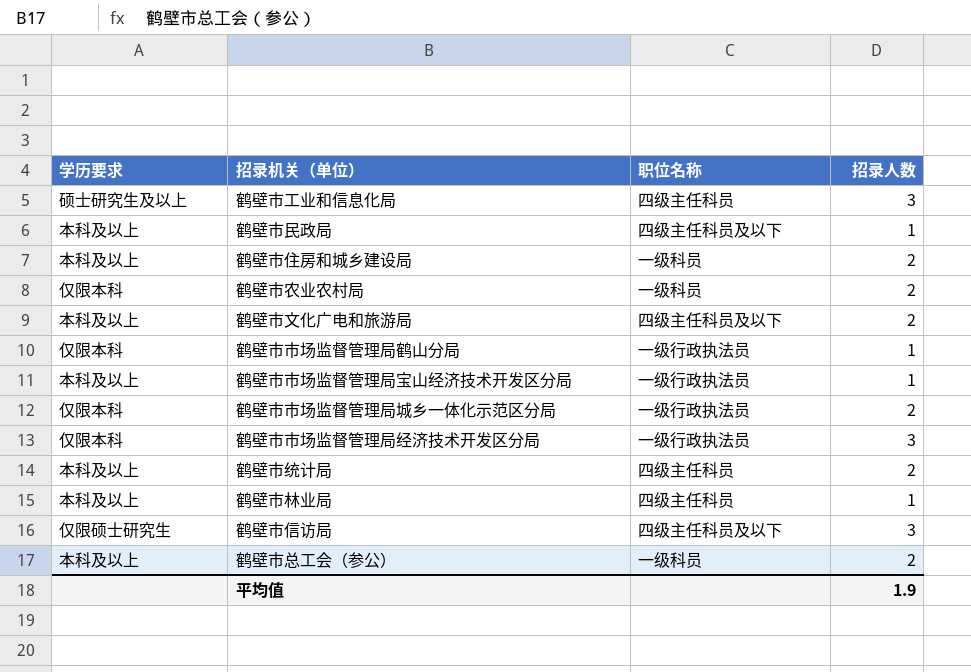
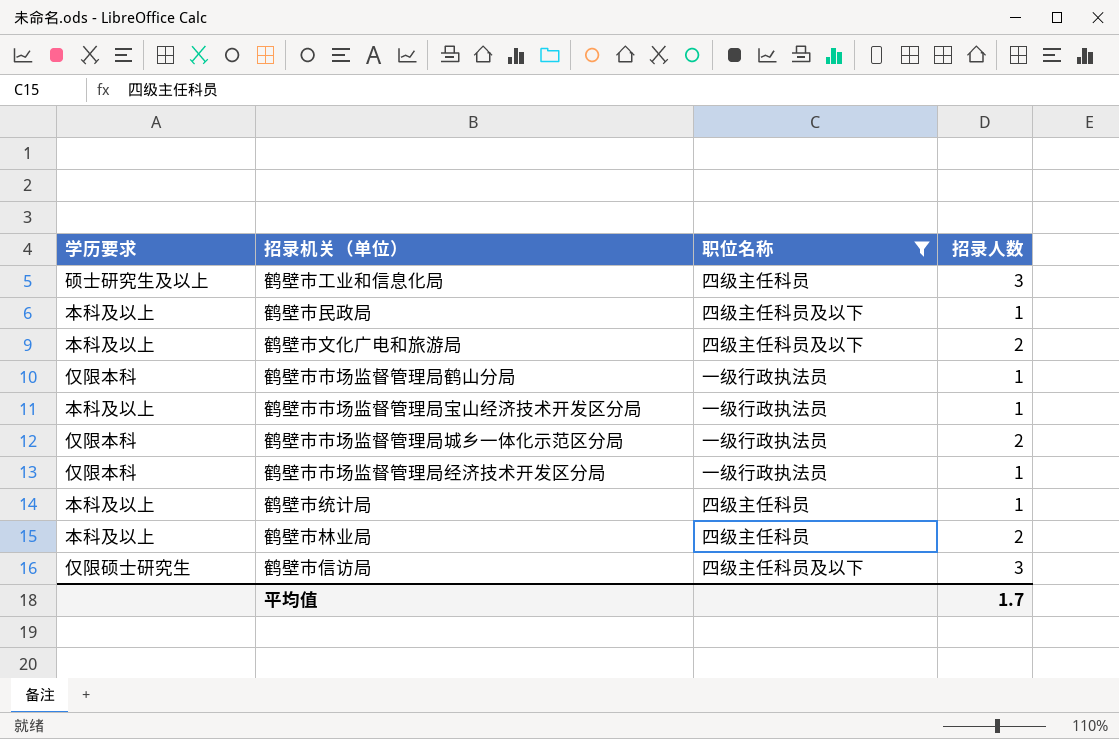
filter: none -> 职位名称 != 一级科员
鹤壁市市场监督管理局经济技术开发区分局 | 招录人数: 3 -> 1
鹤壁市统计局 | 招录人数: 2 -> 1
鹤壁市林业局 | 招录人数: 1 -> 2
平均值 | 招录人数: 1.9 -> 1.7

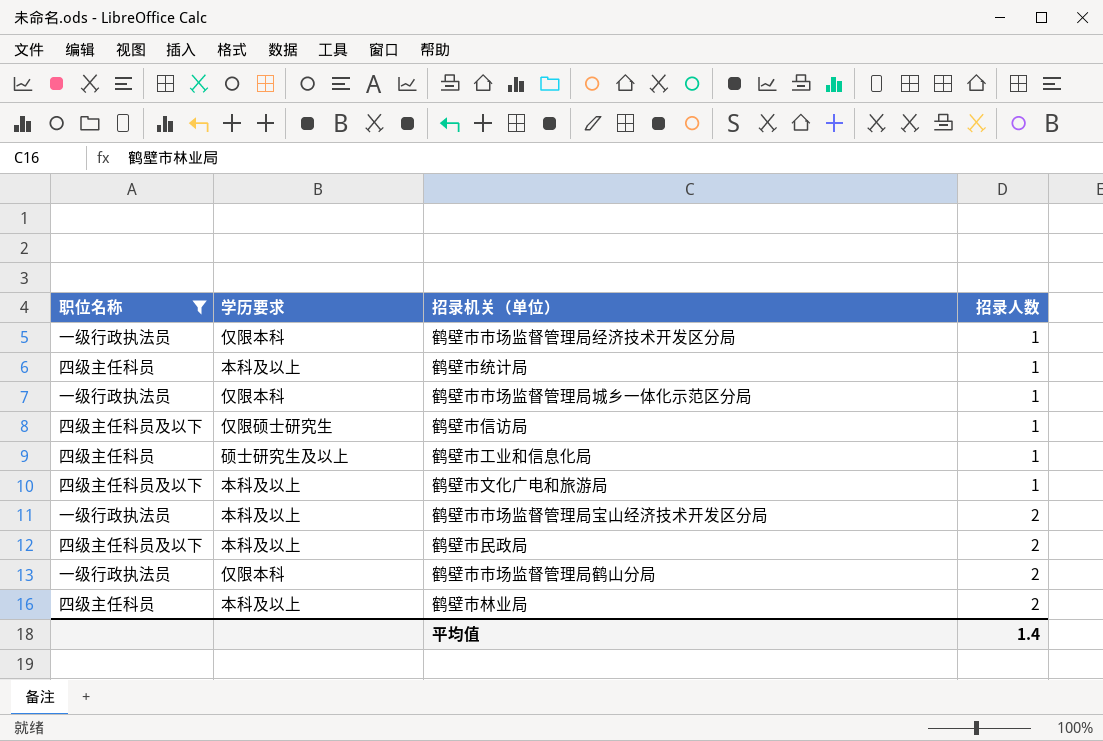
row order: none -> 招录人数 ascending
column 职位名称 | position: 3 -> 1
鹤壁市市场监督管理局城乡一体化示范区分局 | 招录人数: 2 -> 1
鹤壁市信访局 | 招录人数: 3 -> 1
鹤壁市工业和信息化局 | 招录人数: 3 -> 1
鹤壁市文化广电和旅游局 | 招录人数: 2 -> 1
鹤壁市市场监督管理局宝山经济技术开发区分局 | 招录人数: 1 -> 2
鹤壁市民政局 | 招录人数: 1 -> 2
鹤壁市市场监督管理局鹤山分局 | 招录人数: 1 -> 2
平均值 | 招录人数: 1.7 -> 1.4

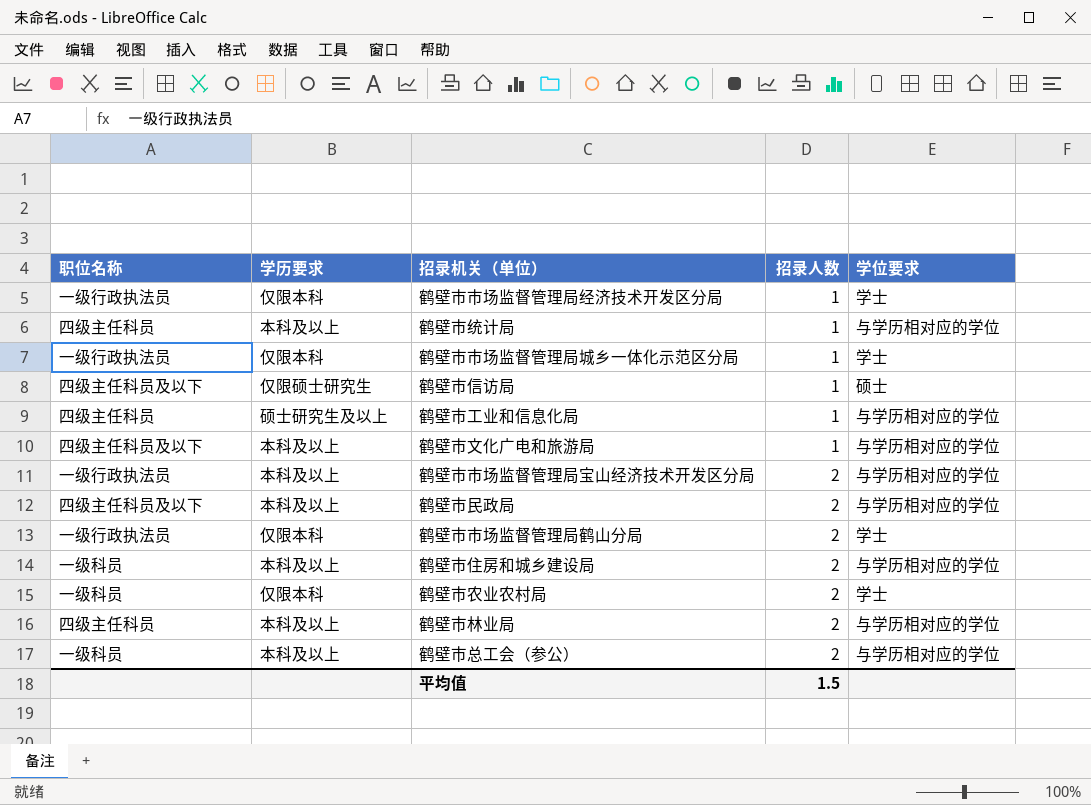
filter: 职位名称 != 一级科员 -> none
column 学位要求 | position: none -> 5
平均值 | 招录人数: 1.4 -> 1.5

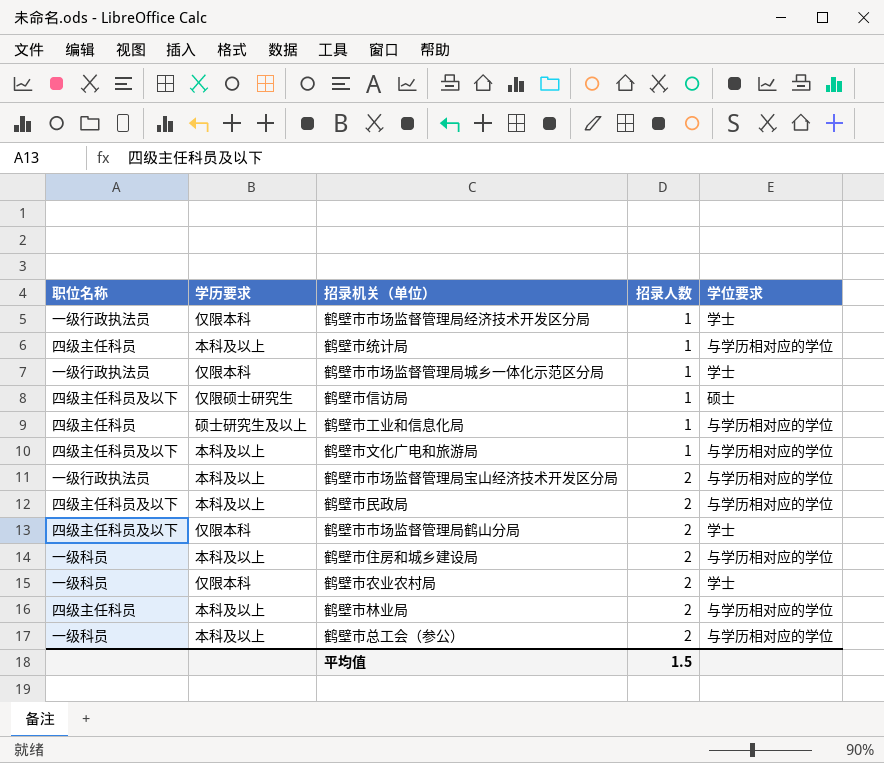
鹤壁市市场监督管理局鹤山分局 | 职位名称: 一级行政执法员 -> 四级主任科员及以下

